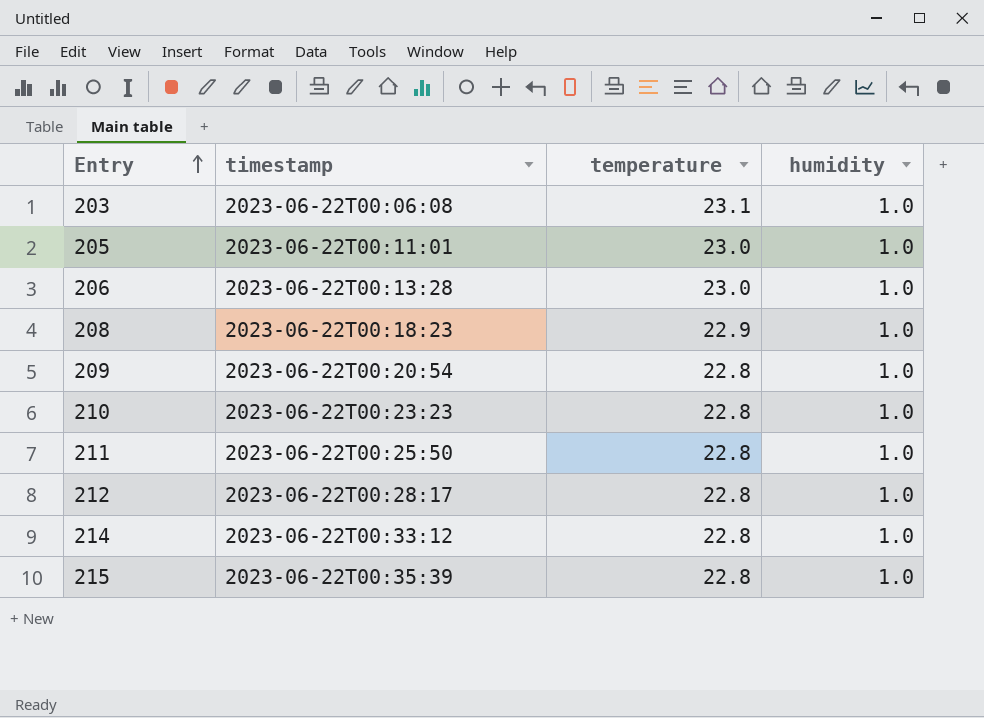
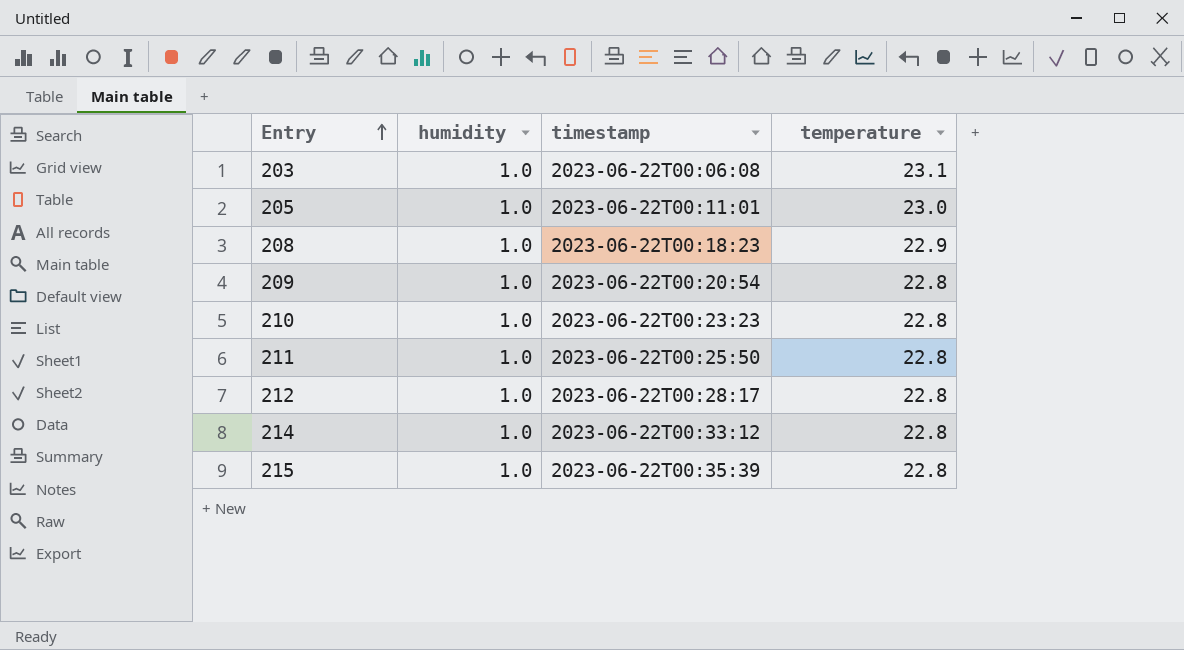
column humidity | position: 4 -> 2
row 206: 2023-06-22T00:13:28 | 23.0 | 1.0 -> none

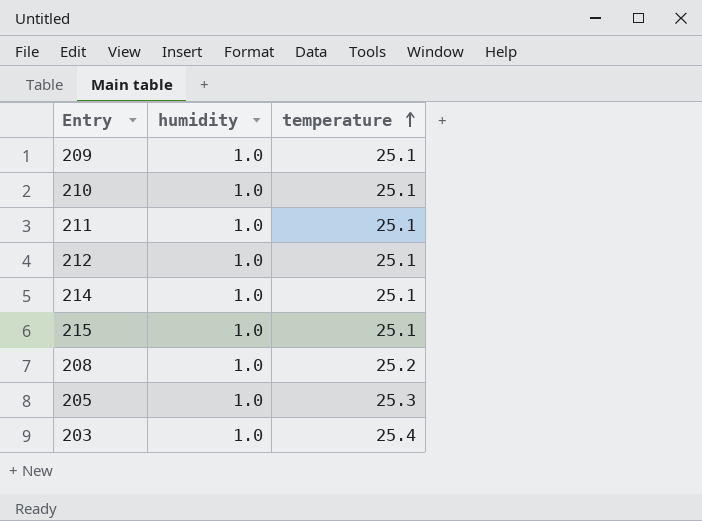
row order: Entry ascending -> temperature ascending
column timestamp | position: 3 -> none
209 | temperature: 22.8 -> 25.1
210 | temperature: 22.8 -> 25.1
211 | temperature: 22.8 -> 25.1
212 | temperature: 22.8 -> 25.1
214 | temperature: 22.8 -> 25.1
215 | temperature: 22.8 -> 25.1
208 | temperature: 22.9 -> 25.2
205 | temperature: 23.0 -> 25.3
203 | temperature: 23.1 -> 25.4

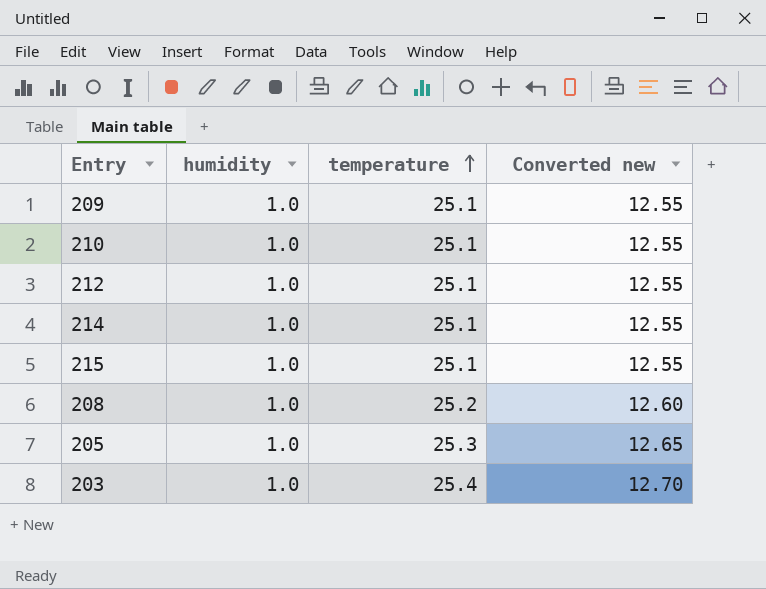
column Converted new | formula: none -> [temperature] * 0.5
row 211: 1.0 | 25.1 -> none

